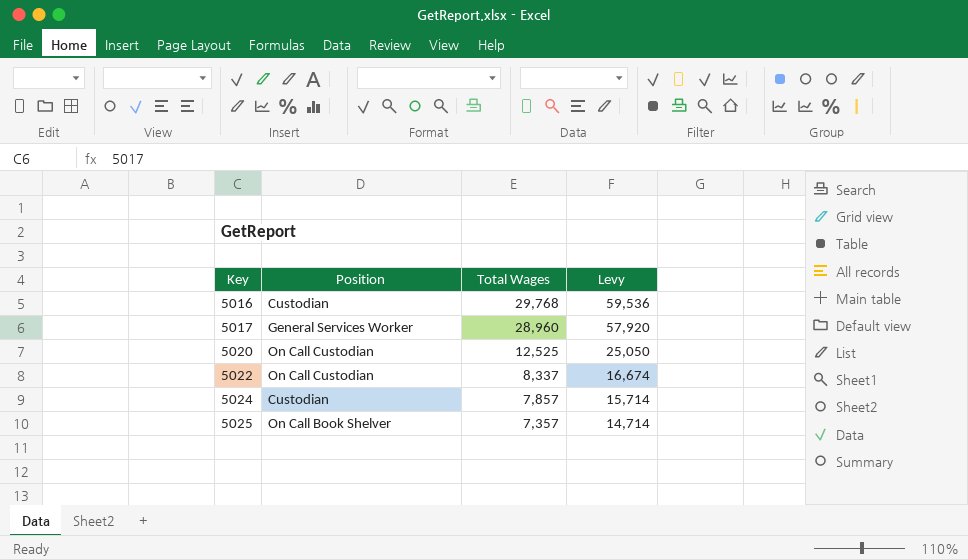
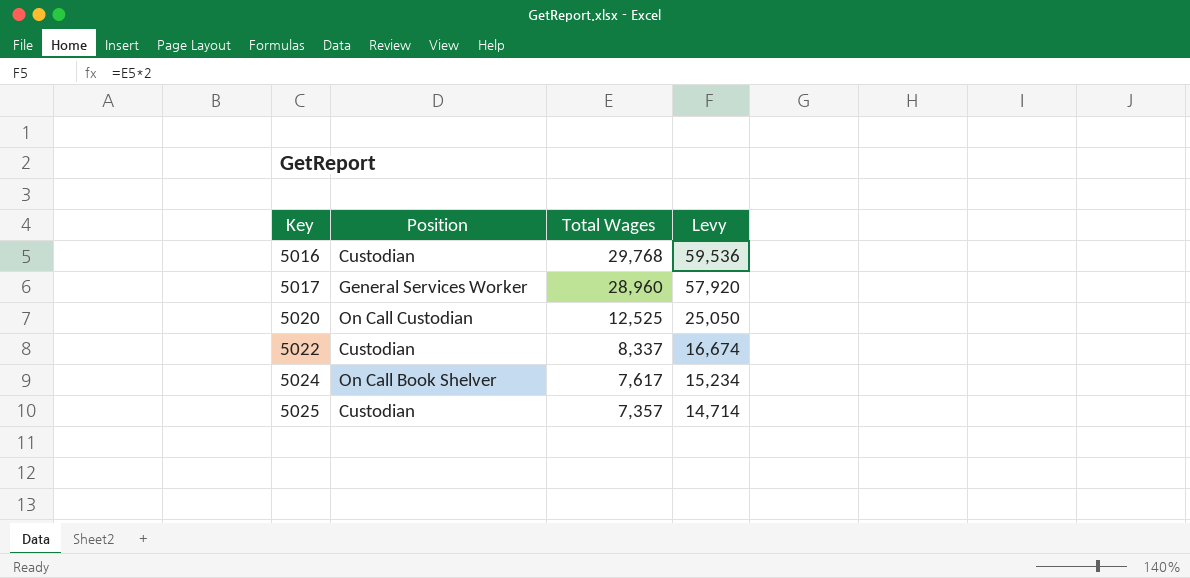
5022 | Position: On Call Custodian -> Custodian
5024 | Position: Custodian -> On Call Book Shelver
5024 | Total Wages: 7,857 -> 7,617
5024 | Levy: 15,714 -> 15,234
5025 | Position: On Call Book Shelver -> Custodian

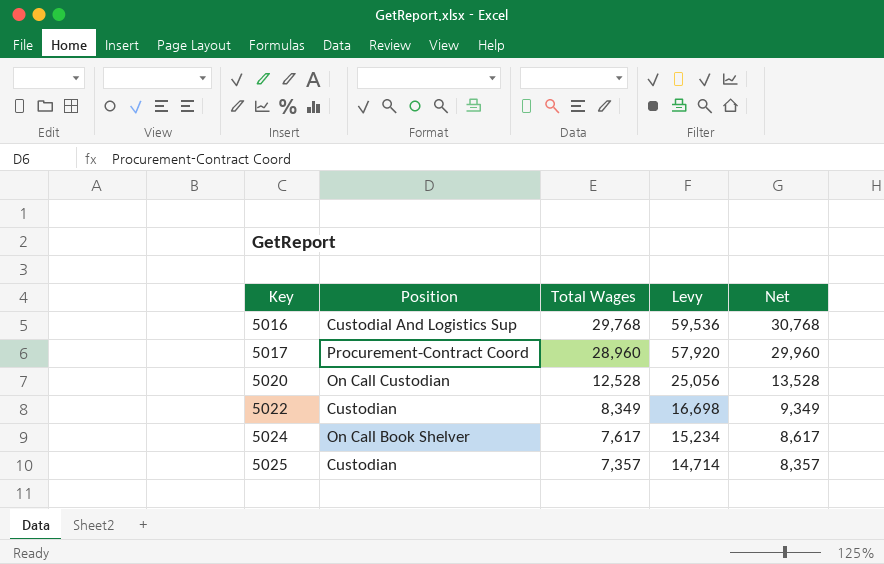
column Net | formula: none -> [Total Wages] + 1000
5016 | Position: Custodian -> Custodial And Logistics Sup
5017 | Position: General Services Worker -> Procurement-Contract Coord
5020 | Total Wages: 12,525 -> 12,528
5020 | Levy: 25,050 -> 25,056
5022 | Total Wages: 8,337 -> 8,349
5022 | Levy: 16,674 -> 16,698

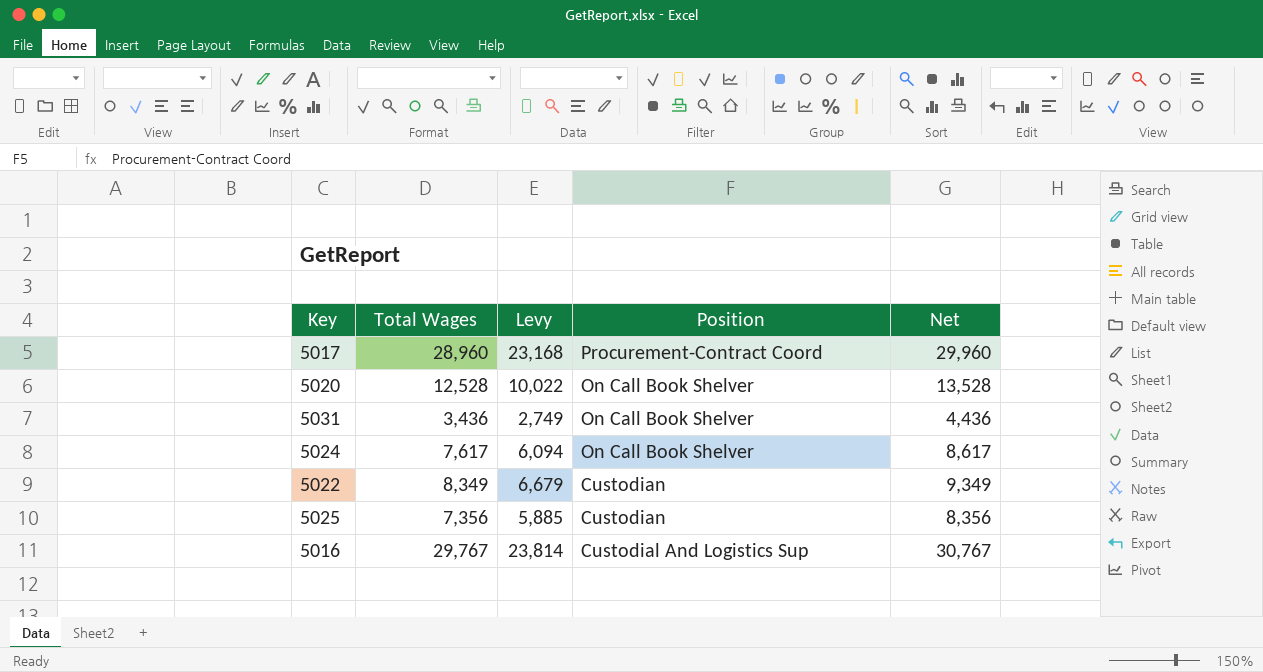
row order: Key ascending -> Position descending
column Levy | formula: [Total Wages] * 2 -> [Total Wages] * 0.8
column Position | position: 2 -> 4
5020 | Position: On Call Custodian -> On Call Book Shelver
row 5031: none -> 3,436 | 2,749 | On Call Book Shelver | 4,436
5025 | Total Wages: 7,357 -> 7,356
5025 | Net: 8,357 -> 8,356
5016 | Total Wages: 29,768 -> 29,767
5016 | Net: 30,768 -> 30,767

